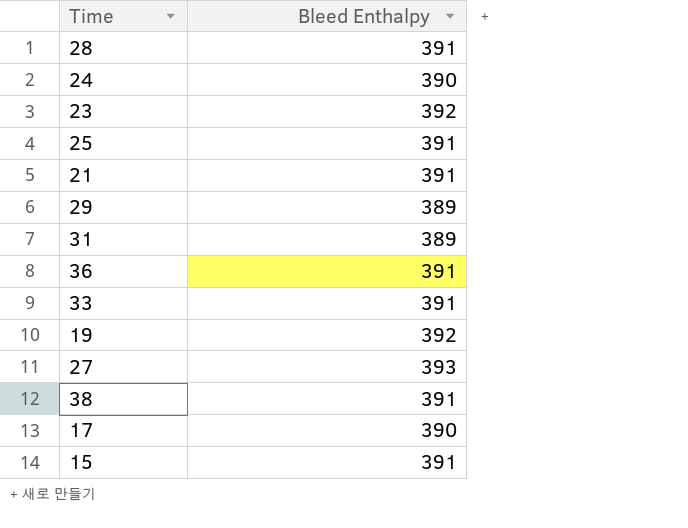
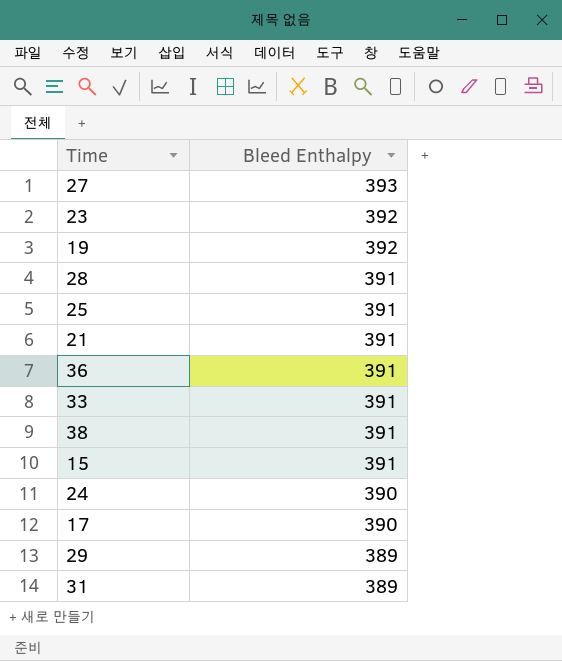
row order: none -> Bleed Enthalpy descending

